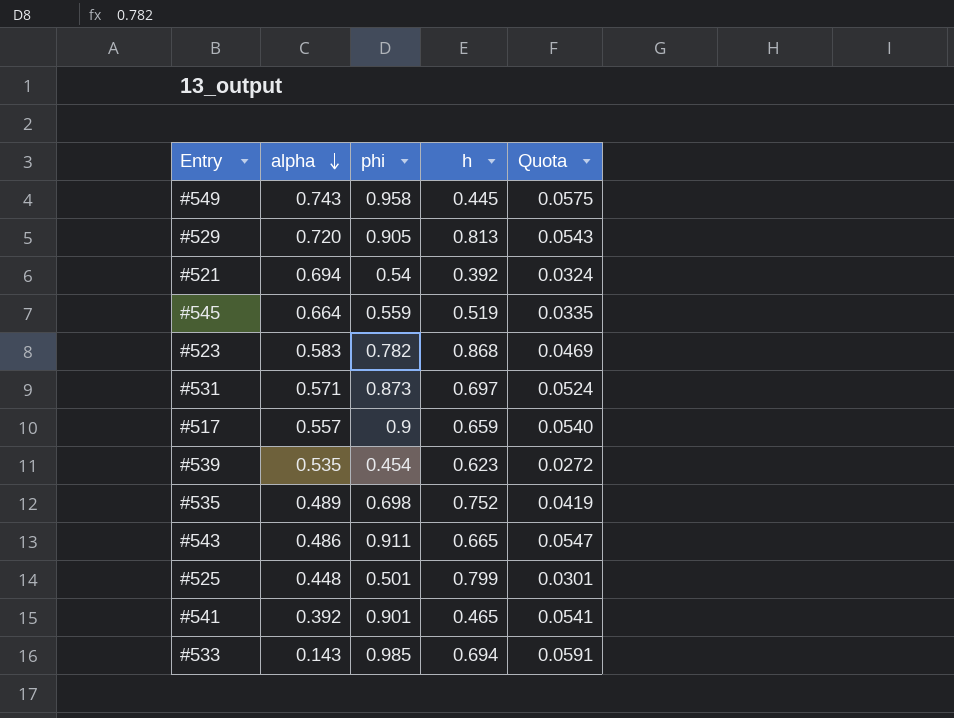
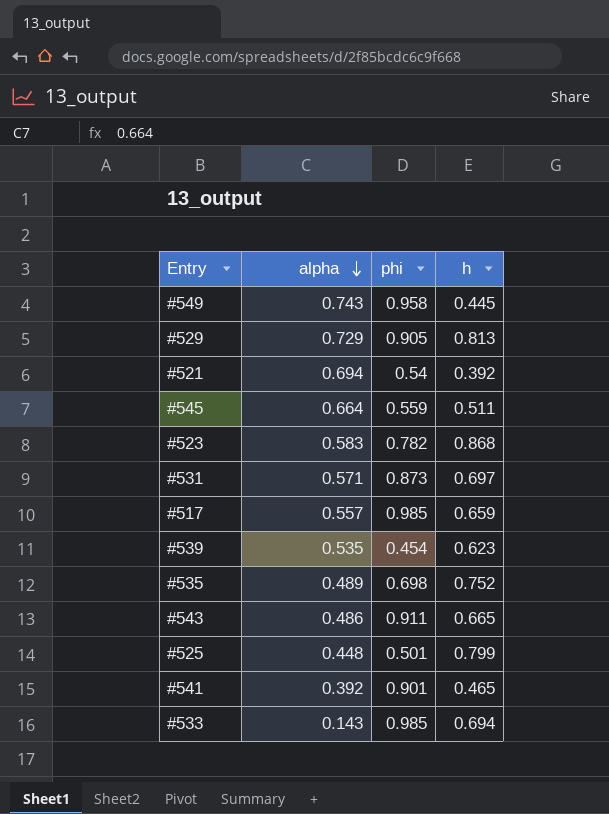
column Quota | formula: [phi] * 0.06 -> none
#529 | alpha: 0.720 -> 0.729
#545 | h: 0.519 -> 0.511
#517 | phi: 0.9 -> 0.985

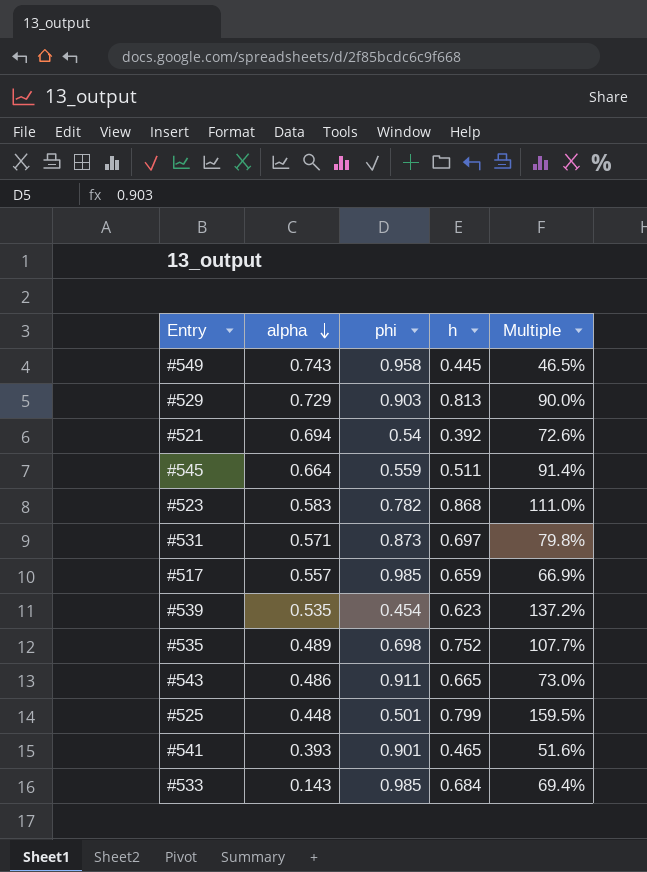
column Multiple | formula: none -> [h] / [phi]
#529 | phi: 0.905 -> 0.903
#541 | alpha: 0.392 -> 0.393
#533 | h: 0.694 -> 0.684

